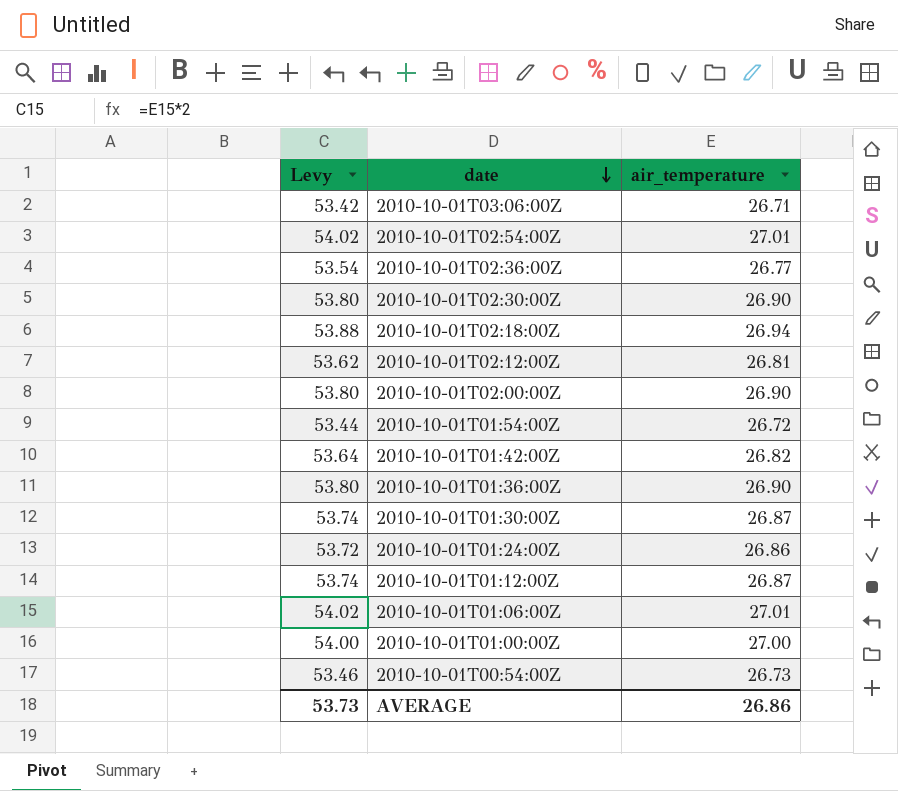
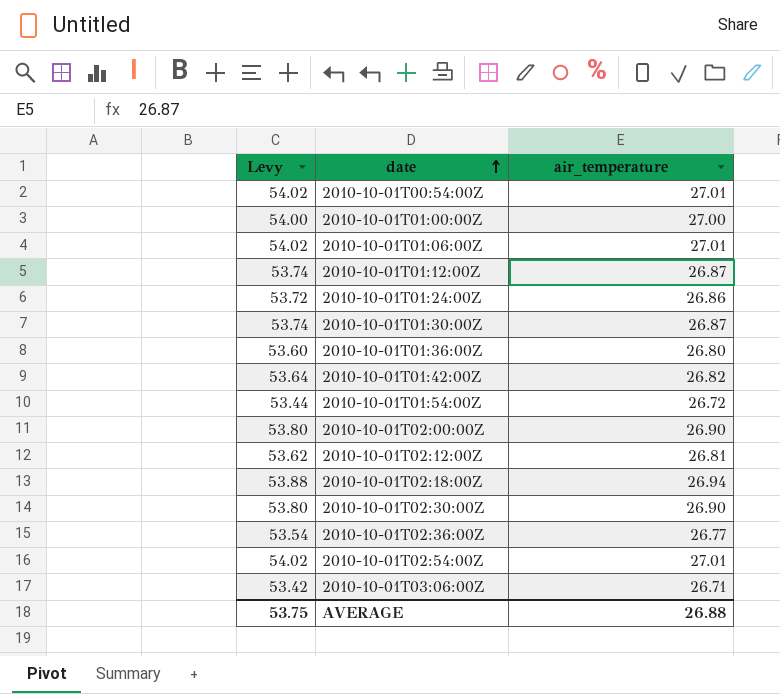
row order: date descending -> date ascending
2010-10-01T00:54:00Z | Levy: 53.46 -> 54.02
2010-10-01T00:54:00Z | air_temperature: 26.73 -> 27.01
2010-10-01T01:36:00Z | Levy: 53.80 -> 53.60
2010-10-01T01:36:00Z | air_temperature: 26.90 -> 26.80
AVERAGE | Levy: 53.73 -> 53.75
AVERAGE | air_temperature: 26.86 -> 26.88

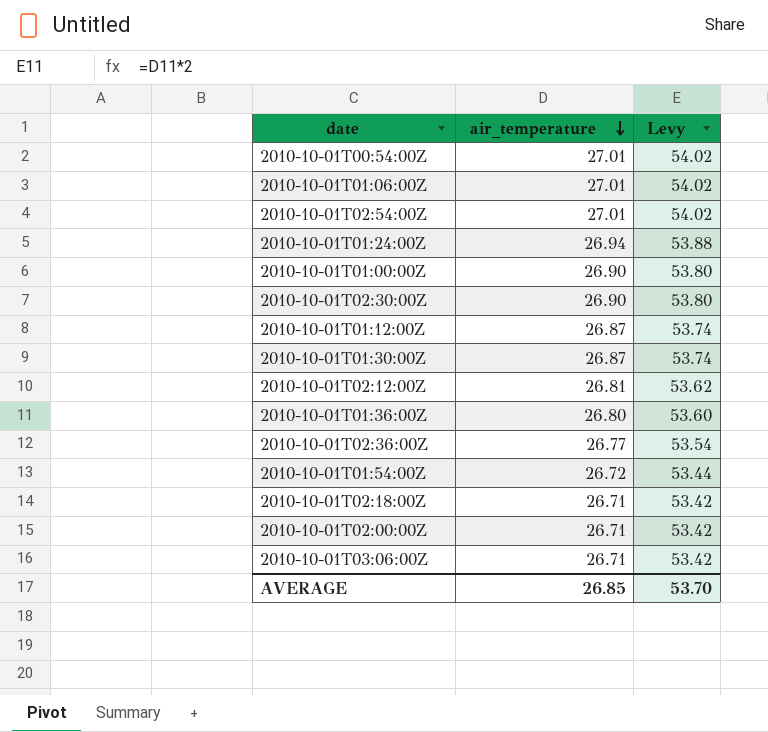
row order: date ascending -> air_temperature descending
column Levy | position: 1 -> 3
row 2010-10-01T01:42:00Z: 53.64 | 26.82 -> none
2010-10-01T01:24:00Z | air_temperature: 26.86 -> 26.94
2010-10-01T01:24:00Z | Levy: 53.72 -> 53.88
2010-10-01T01:00:00Z | air_temperature: 27.00 -> 26.90
2010-10-01T01:00:00Z | Levy: 54.00 -> 53.80
2010-10-01T02:18:00Z | air_temperature: 26.94 -> 26.71
2010-10-01T02:18:00Z | Levy: 53.88 -> 53.42
2010-10-01T02:00:00Z | air_temperature: 26.90 -> 26.71
2010-10-01T02:00:00Z | Levy: 53.80 -> 53.42
AVERAGE | air_temperature: 26.88 -> 26.85
AVERAGE | Levy: 53.75 -> 53.70

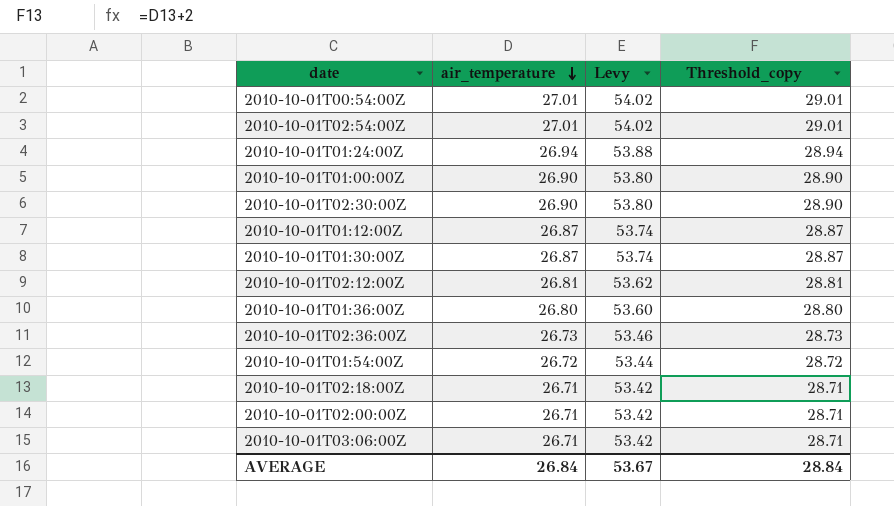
column Threshold_copy | formula: none -> [air_temperature] + 2
row 2010-10-01T01:06:00Z: 27.01 | 54.02 -> none
2010-10-01T02:36:00Z | air_temperature: 26.77 -> 26.73
2010-10-01T02:36:00Z | Levy: 53.54 -> 53.46
AVERAGE | air_temperature: 26.85 -> 26.84
AVERAGE | Levy: 53.70 -> 53.67

